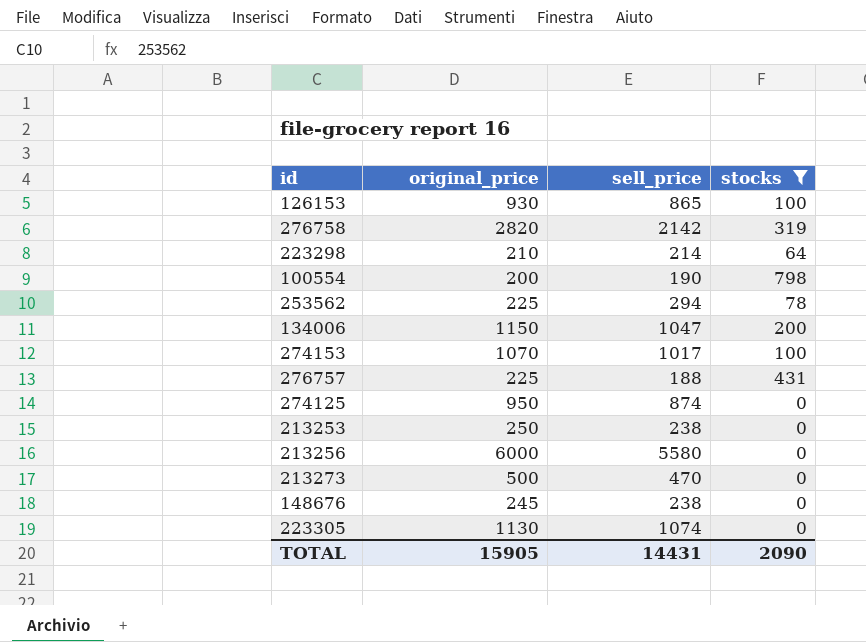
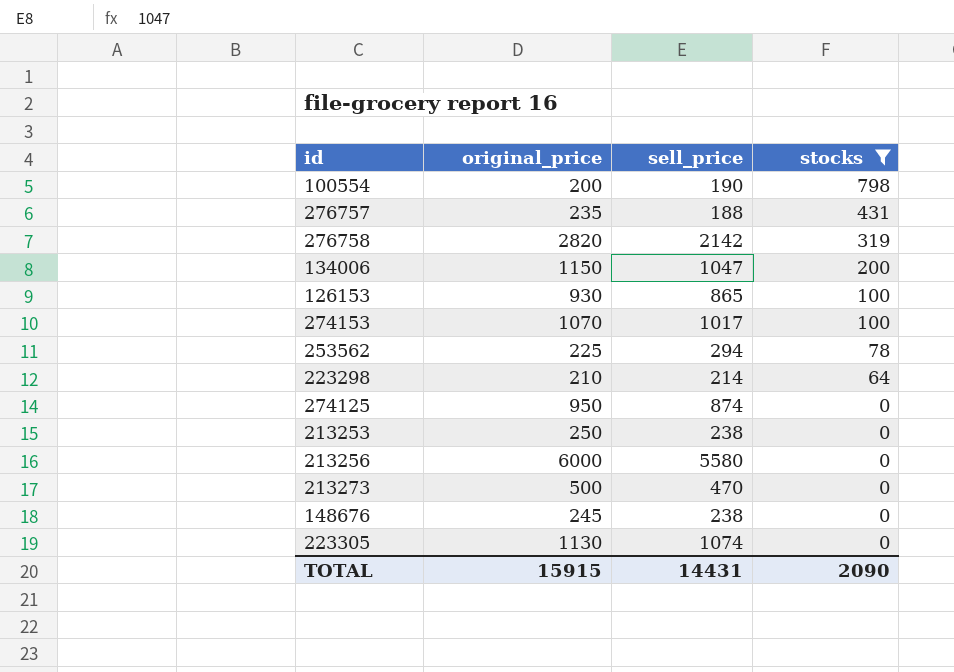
row order: none -> stocks descending
276757 | original_price: 225 -> 235
TOTAL | original_price: 15905 -> 15915

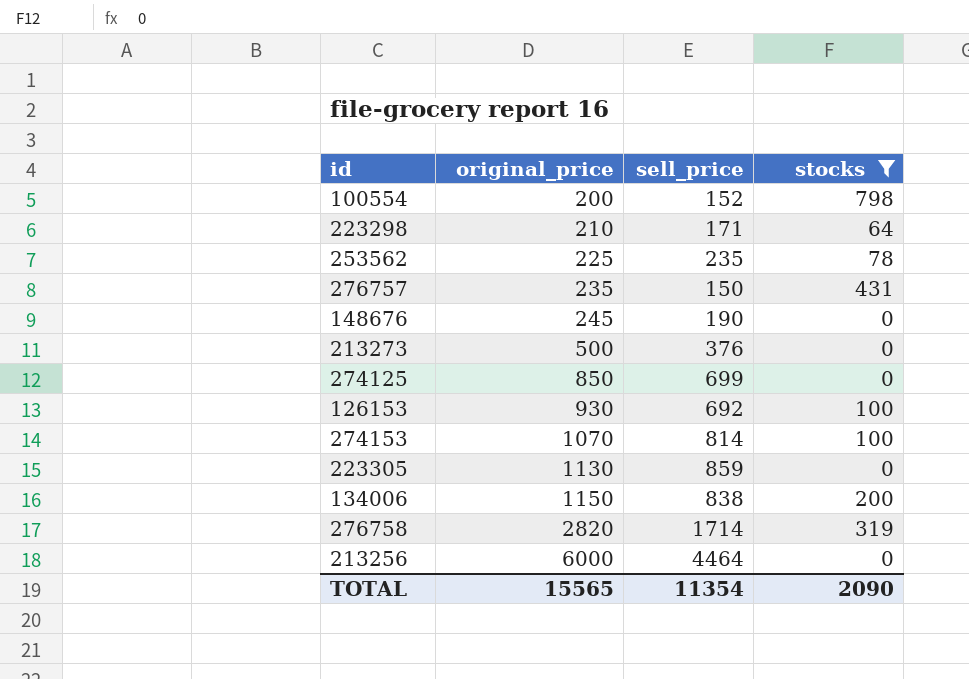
row order: stocks descending -> original_price ascending
row 213253: 250 | 238 | 0 -> none
100554 | sell_price: 190 -> 152
223298 | sell_price: 214 -> 171
253562 | sell_price: 294 -> 235
276757 | sell_price: 188 -> 150
148676 | sell_price: 238 -> 190
213273 | sell_price: 470 -> 376
274125 | original_price: 950 -> 850
274125 | sell_price: 874 -> 699
126153 | sell_price: 865 -> 692
274153 | sell_price: 1017 -> 814
223305 | sell_price: 1074 -> 859
134006 | sell_price: 1047 -> 838
276758 | sell_price: 2142 -> 1714
213256 | sell_price: 5580 -> 4464
TOTAL | original_price: 15915 -> 15565
TOTAL | sell_price: 14431 -> 11354

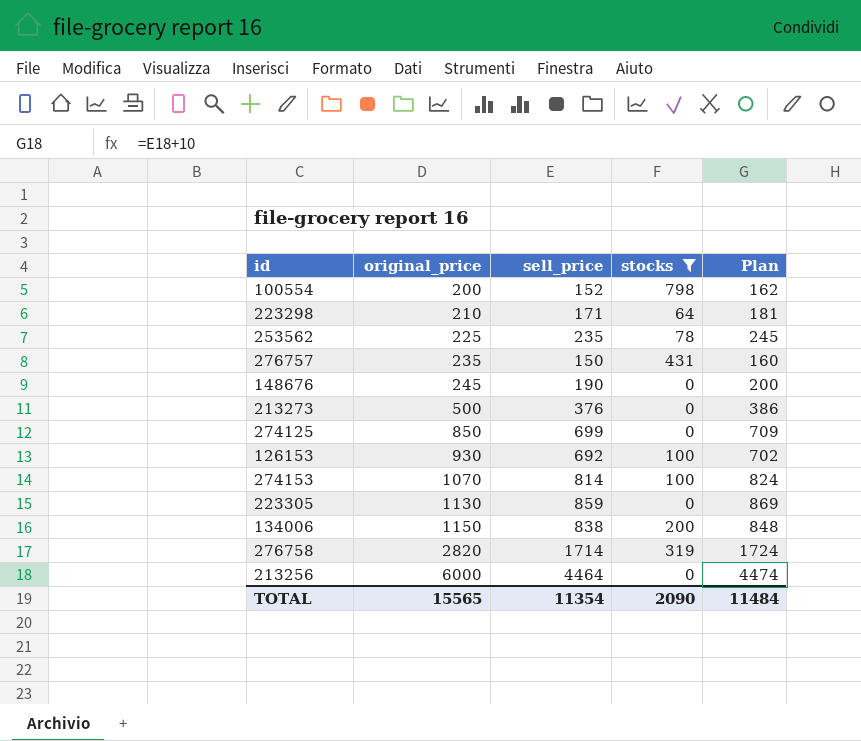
column Plan | formula: none -> [sell_price] + 10

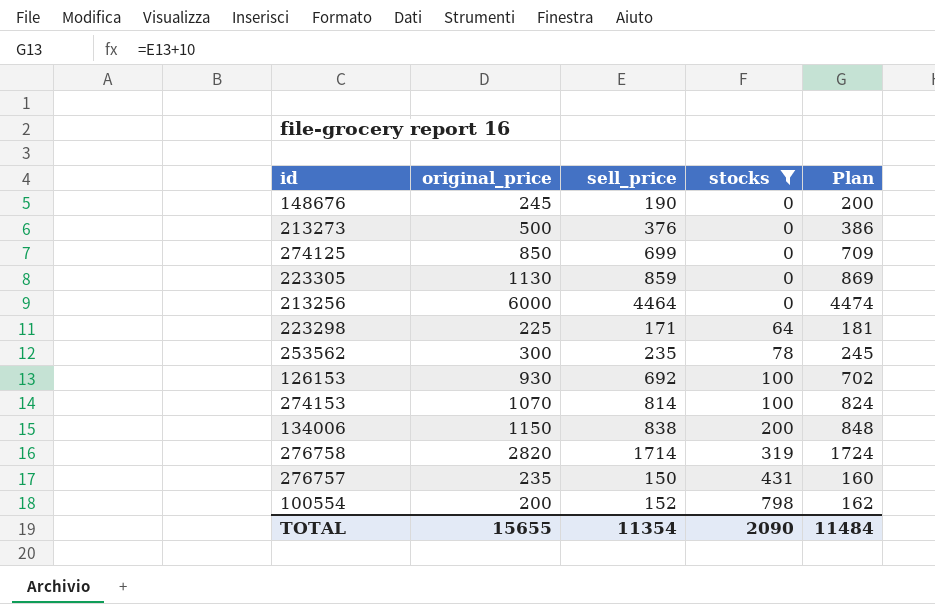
row order: original_price ascending -> stocks ascending
223298 | original_price: 210 -> 225
253562 | original_price: 225 -> 300
TOTAL | original_price: 15565 -> 15655

